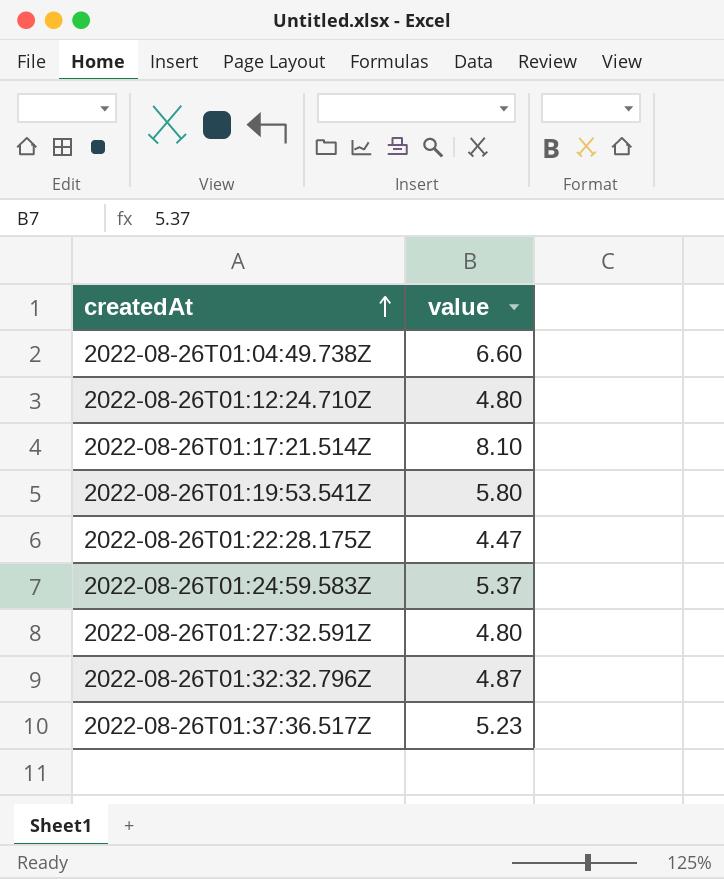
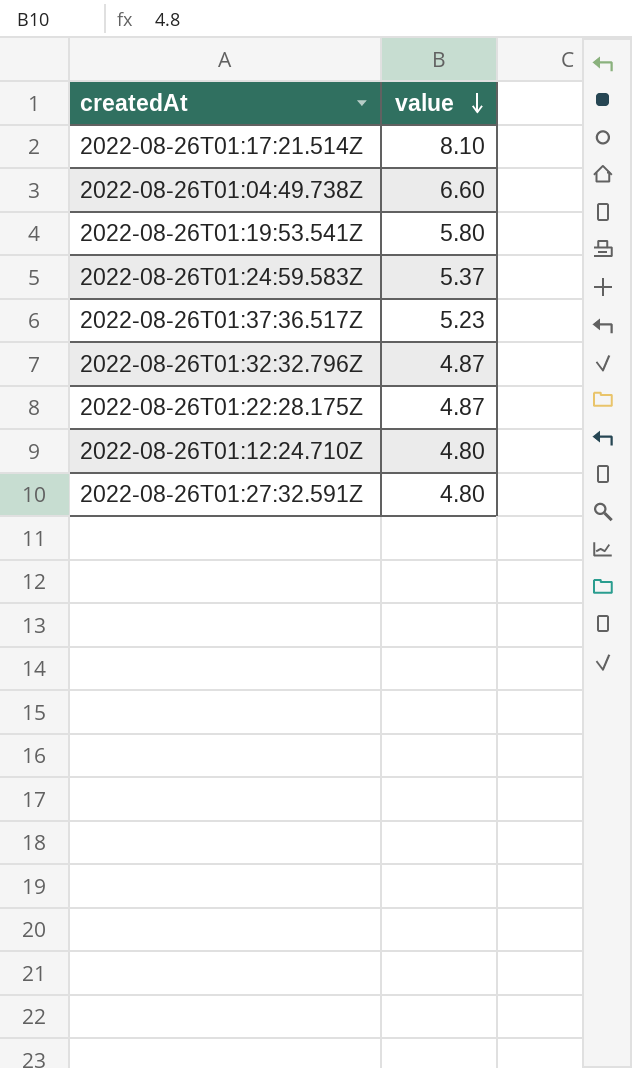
row order: createdAt ascending -> value descending
2022-08-26T01:22:28.175Z | value: 4.47 -> 4.87

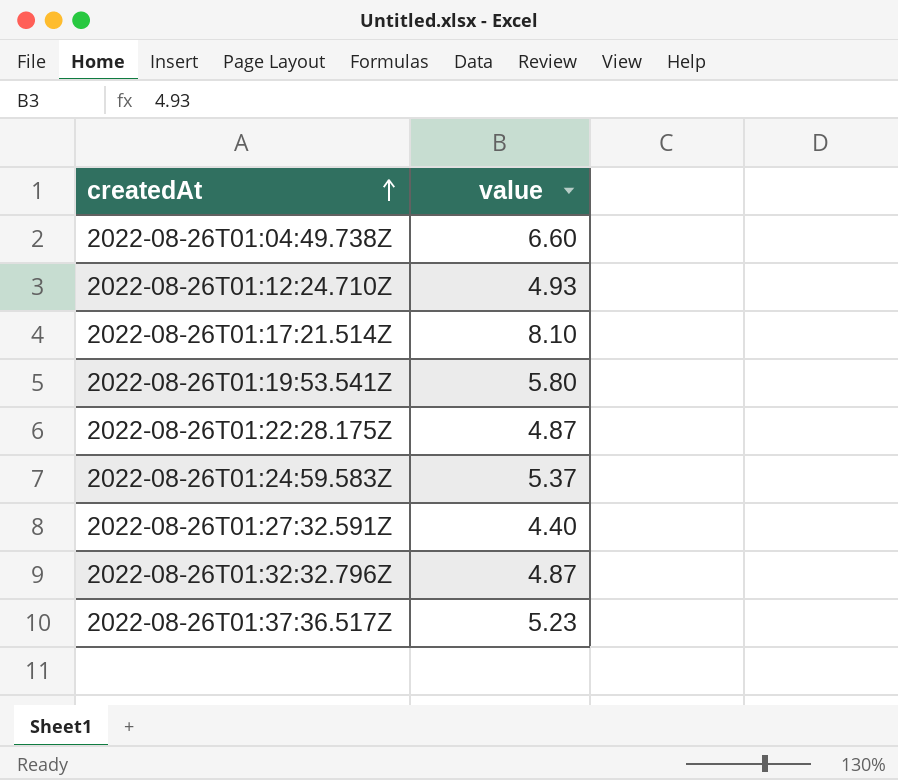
row order: value descending -> createdAt ascending
2022-08-26T01:12:24.710Z | value: 4.80 -> 4.93
2022-08-26T01:27:32.591Z | value: 4.80 -> 4.40

